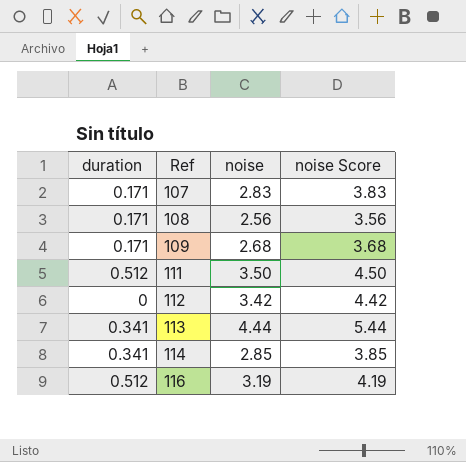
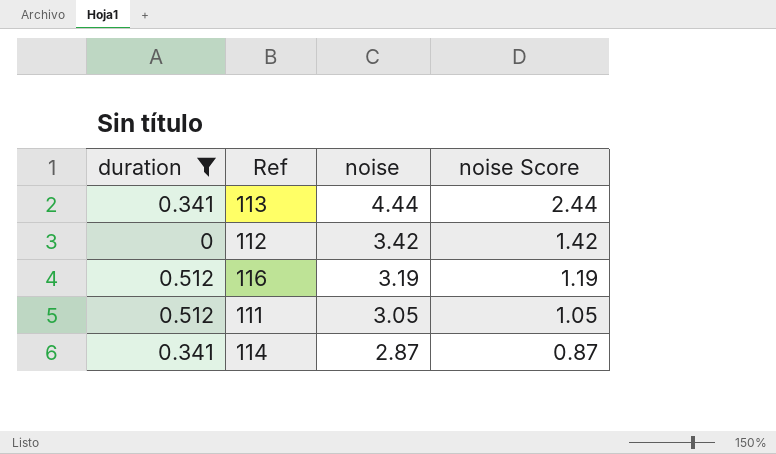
filter: none -> duration != 0.171
row order: Ref ascending -> noise descending
column noise Score | formula: [noise] + 1 -> [noise] - 2
111 | noise: 3.50 -> 3.05
114 | noise: 2.85 -> 2.87

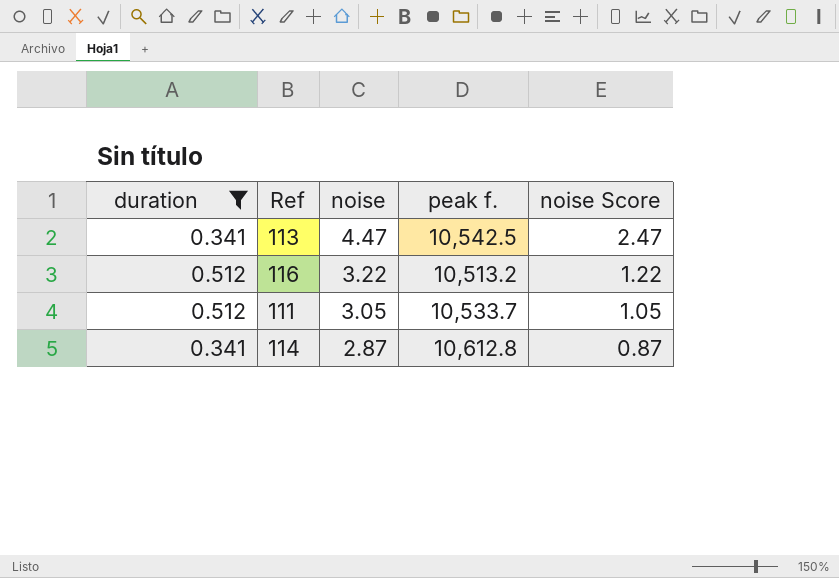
column peak f. | position: none -> 4
row 112: 0 | 3.42 | 1.42 -> none
113 | noise: 4.44 -> 4.47
113 | noise Score: 2.44 -> 2.47
116 | noise: 3.19 -> 3.22
116 | noise Score: 1.19 -> 1.22

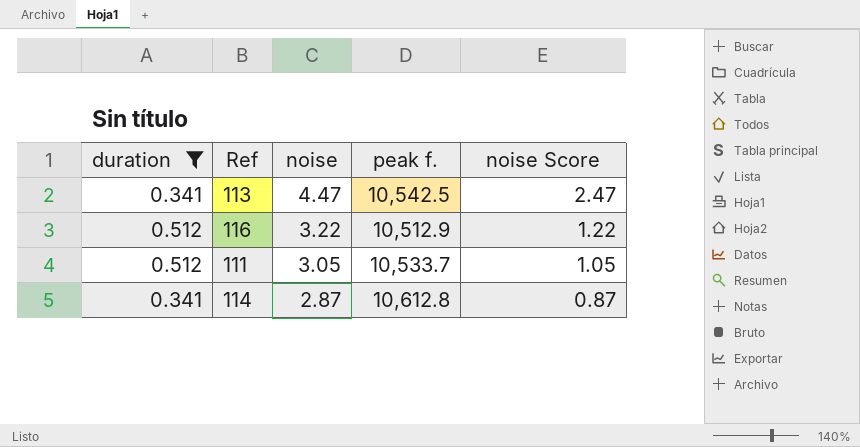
116 | peak f.: 10,513.2 -> 10,512.9

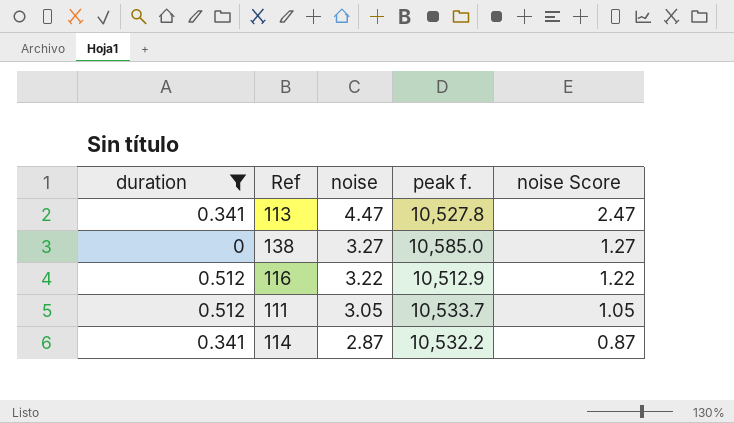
113 | peak f.: 10,542.5 -> 10,527.8
row 138: none -> 0 | 3.27 | 10,585.0 | 1.27
114 | peak f.: 10,612.8 -> 10,532.2

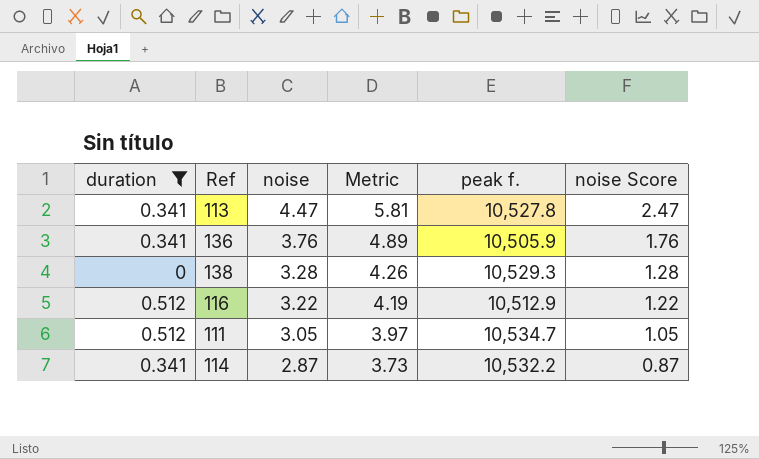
column Metric | formula: none -> [noise] * 1.3
row 136: none -> 0.341 | 3.76 | 4.89 | 10,505.9 | 1.76
138 | noise: 3.27 -> 3.28
138 | peak f.: 10,585.0 -> 10,529.3
138 | noise Score: 1.27 -> 1.28
111 | peak f.: 10,533.7 -> 10,534.7

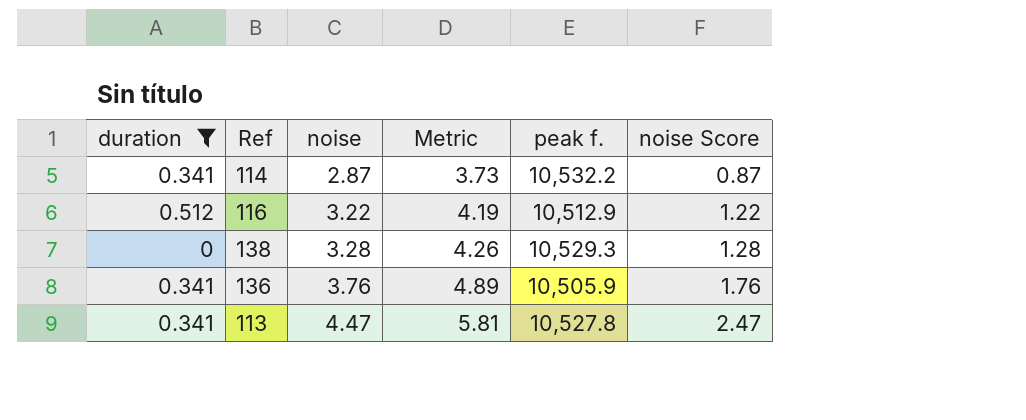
row order: noise descending -> noise ascending
row 111: 0.512 | 3.05 | 3.97 | 10,534.7 | 1.05 -> none

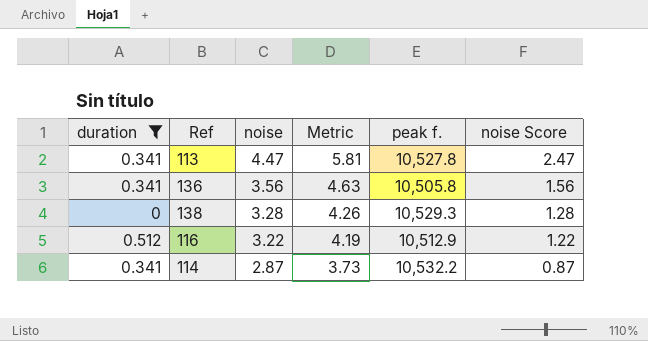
row order: noise ascending -> noise descending
136 | noise: 3.76 -> 3.56
136 | Metric: 4.89 -> 4.63
136 | peak f.: 10,505.9 -> 10,505.8
136 | noise Score: 1.76 -> 1.56

